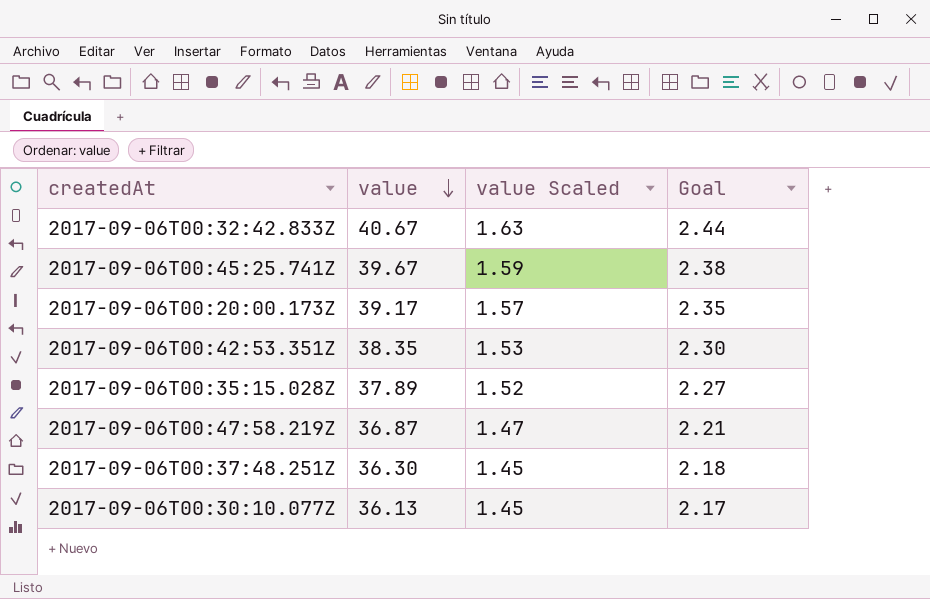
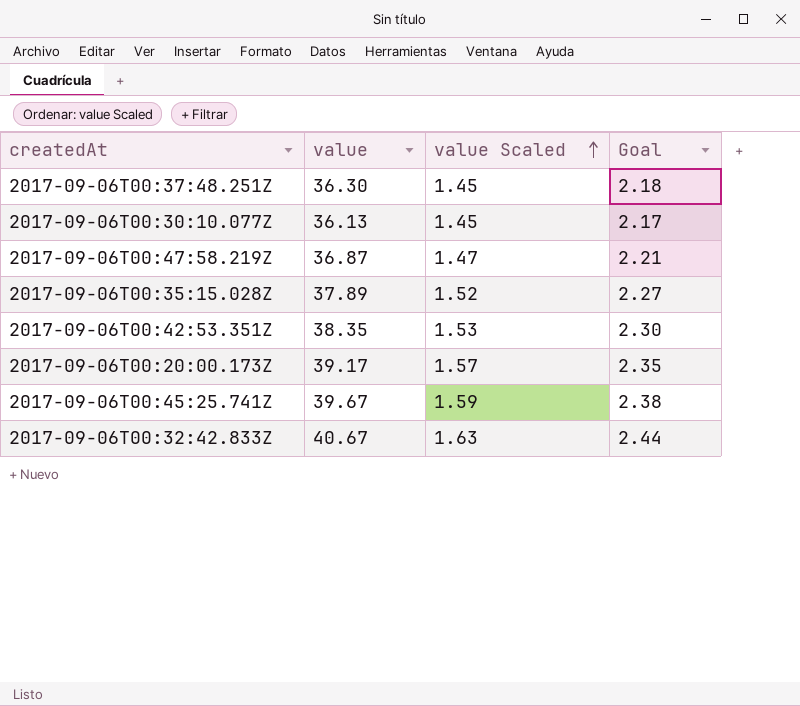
row order: value descending -> value Scaled ascending

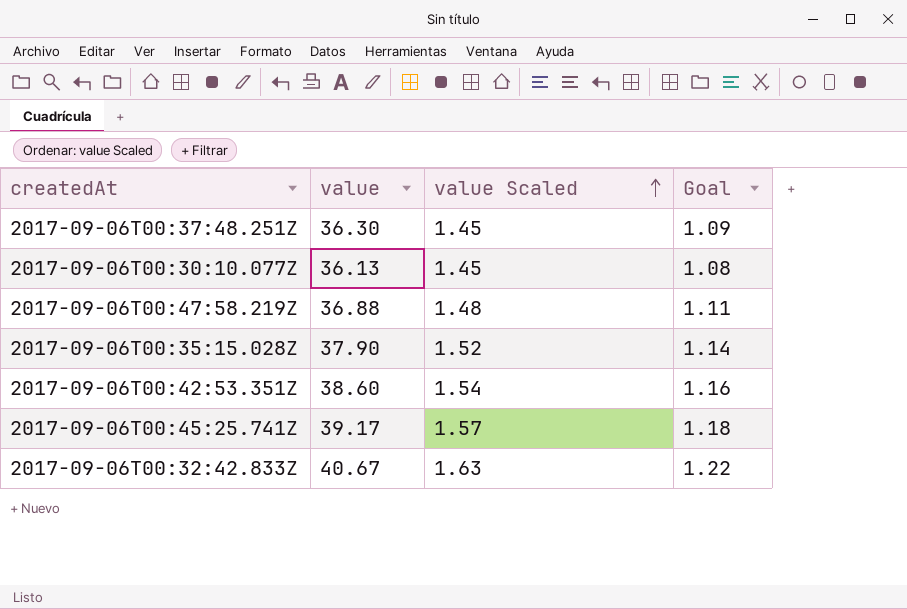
column Goal | formula: [value] * 0.06 -> [value] * 0.03
row 2017-09-06T00:20:00.173Z: 39.17 | 1.57 | 2.35 -> none
2017-09-06T00:47:58.219Z | value: 36.87 -> 36.88
2017-09-06T00:47:58.219Z | value Scaled: 1.47 -> 1.48
2017-09-06T00:35:15.028Z | value: 37.89 -> 37.90
2017-09-06T00:42:53.351Z | value: 38.35 -> 38.60
2017-09-06T00:42:53.351Z | value Scaled: 1.53 -> 1.54
2017-09-06T00:45:25.741Z | value: 39.67 -> 39.17
2017-09-06T00:45:25.741Z | value Scaled: 1.59 -> 1.57

